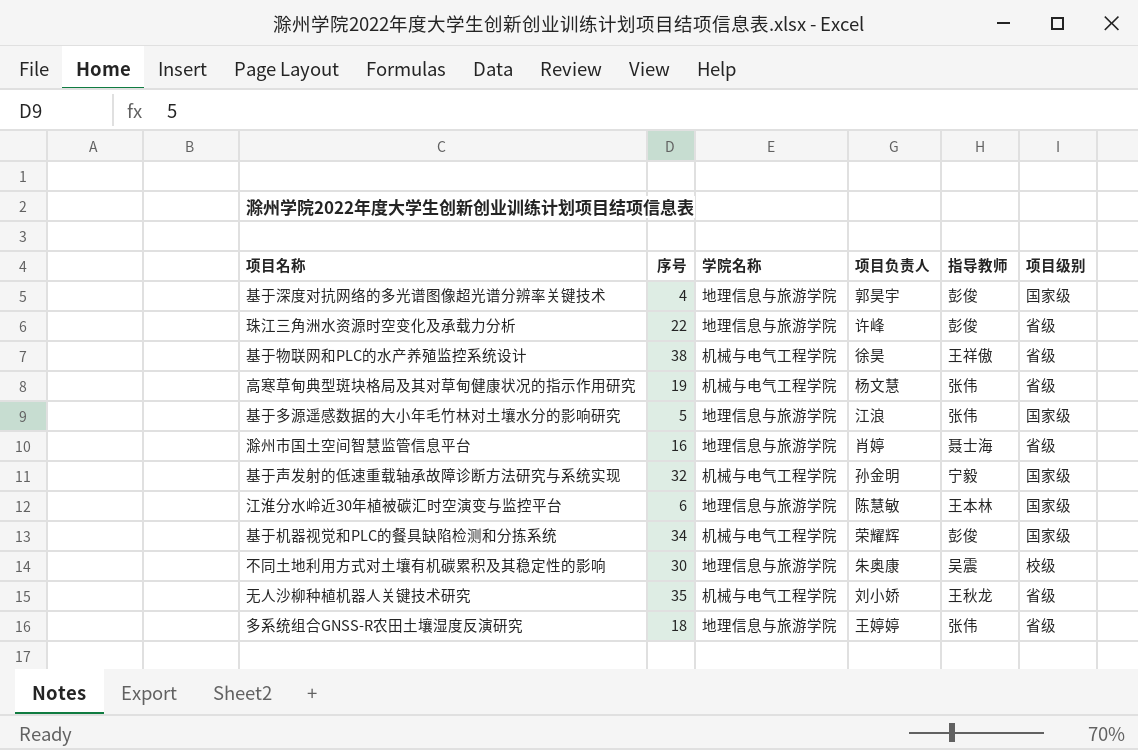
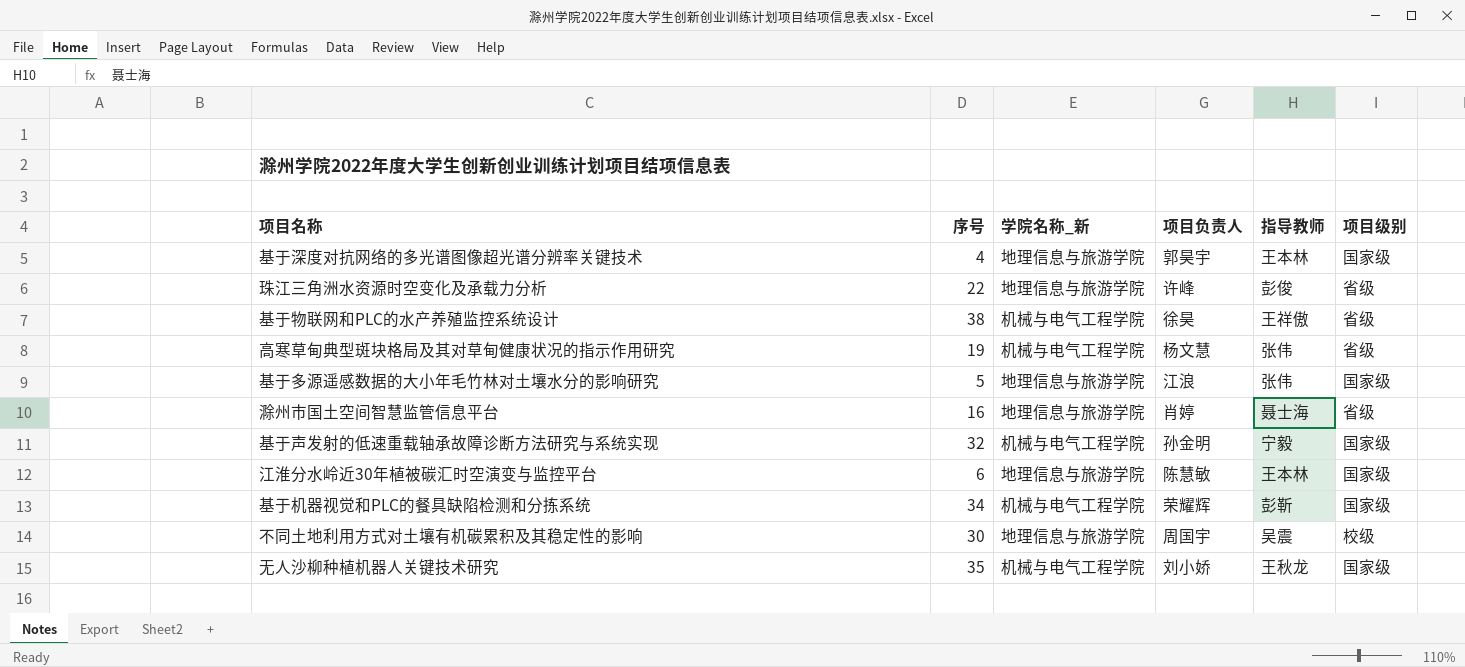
column name: 学院名称 -> 学院名称_新
row 多系统组合GNSS-R农田土壤湿度反演研究: 18 | 地理信息与旅游学院 | 王婷婷 | 张伟 | 省级 -> none
基于深度对抗网络的多光谱图像超光谱分辨率关键技术 | 指导教师: 彭俊 -> 王本林
基于机器视觉和PLC的餐具缺陷检测和分拣系统 | 指导教师: 彭俊 -> 彭靳
不同土地利用方式对土壤有机碳累积及其稳定性的影响 | 项目负责人: 朱奥康 -> 周国宇
无人沙柳种植机器人关键技术研究 | 项目级别: 省级 -> 国家级

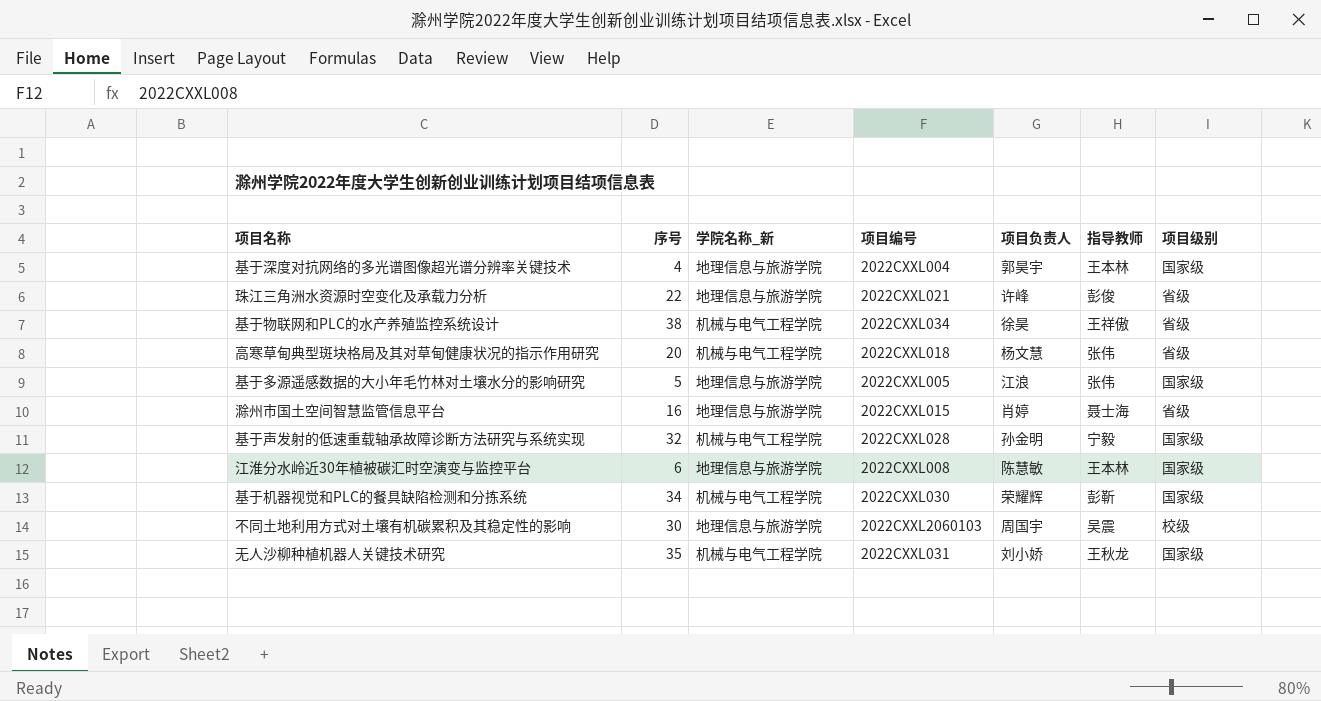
column 项目编号 | position: none -> 4
高寒草甸典型斑块格局及其对草甸健康状况的指示作用研究 | 序号: 19 -> 20

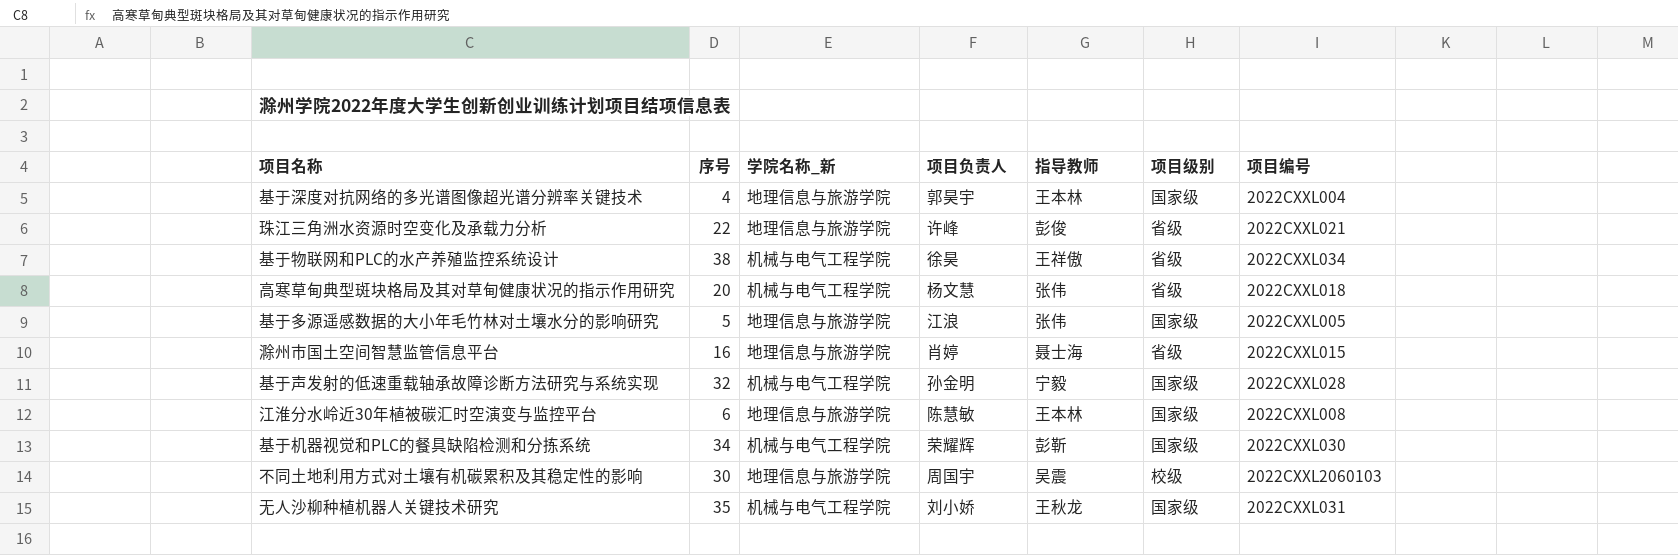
column 项目编号 | position: 4 -> 7

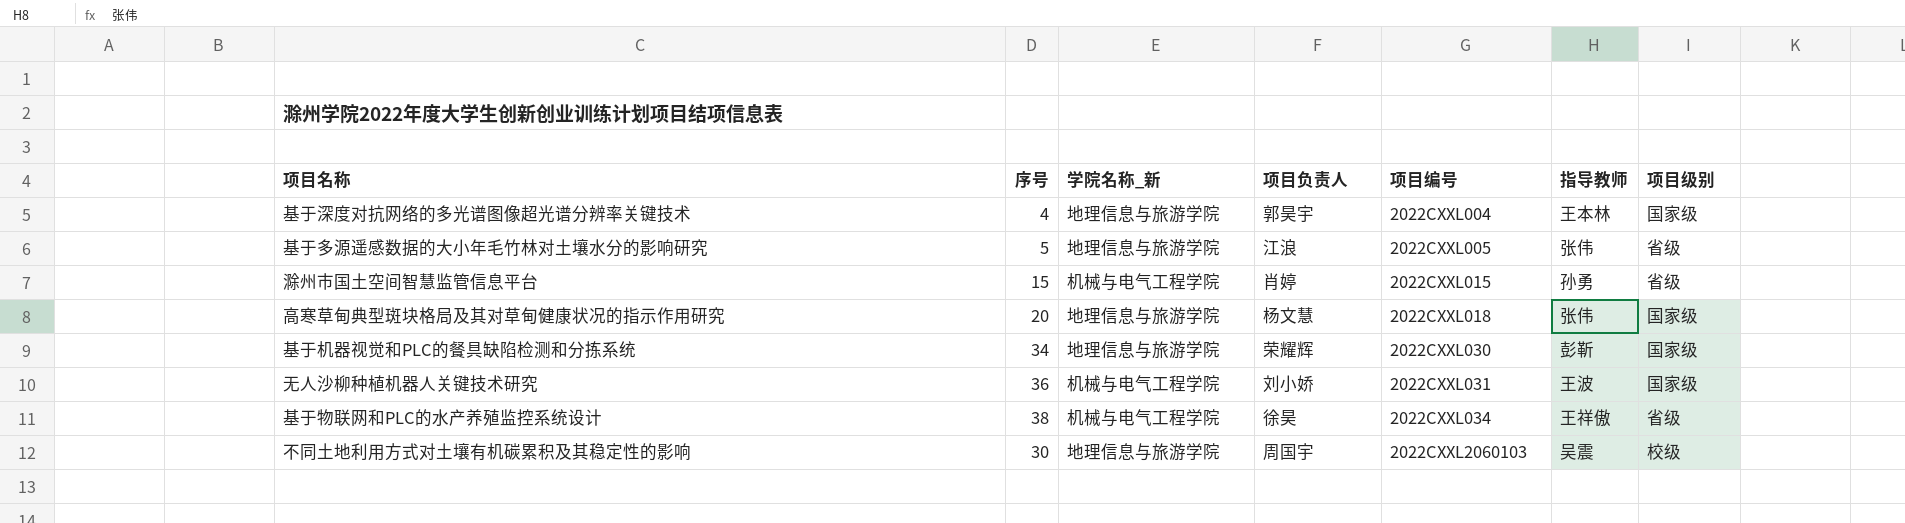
row order: none -> 项目编号 ascending
column 项目编号 | position: 7 -> 5
row 珠江三角洲水资源时空变化及承载力分析: 22 | 地理信息与旅游学院 | 许峰 | 彭俊 | 省级 | 2022CXXL021 -> none
row 基于声发射的低速重载轴承故障诊断方法研究与系统实现: 32 | 机械与电气工程学院 | 孙金明 | 宁毅 | 国家级 | 2022CXXL028 -> none
row 江淮分水岭近30年植被碳汇时空演变与监控平台: 6 | 地理信息与旅游学院 | 陈慧敏 | 王本林 | 国家级 | 2022CXXL008 -> none
基于多源遥感数据的大小年毛竹林对土壤水分的影响研究 | 项目级别: 国家级 -> 省级
滁州市国土空间智慧监管信息平台 | 序号: 16 -> 15
滁州市国土空间智慧监管信息平台 | 学院名称_新: 地理信息与旅游学院 -> 机械与电气工程学院
滁州市国土空间智慧监管信息平台 | 指导教师: 聂士海 -> 孙勇
高寒草甸典型斑块格局及其对草甸健康状况的指示作用研究 | 学院名称_新: 机械与电气工程学院 -> 地理信息与旅游学院
高寒草甸典型斑块格局及其对草甸健康状况的指示作用研究 | 项目级别: 省级 -> 国家级
基于机器视觉和PLC的餐具缺陷检测和分拣系统 | 学院名称_新: 机械与电气工程学院 -> 地理信息与旅游学院
无人沙柳种植机器人关键技术研究 | 序号: 35 -> 36
无人沙柳种植机器人关键技术研究 | 指导教师: 王秋龙 -> 王波

